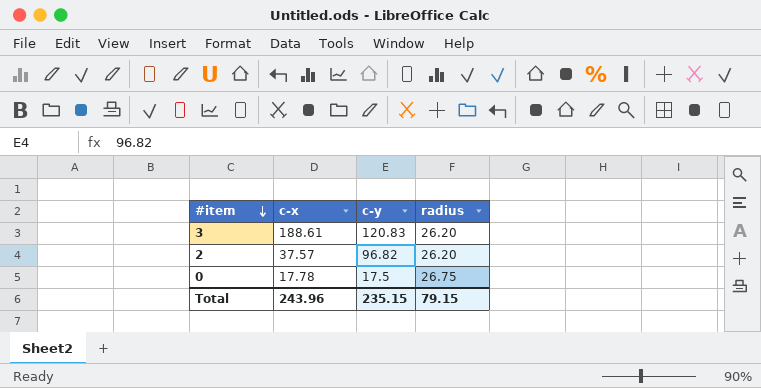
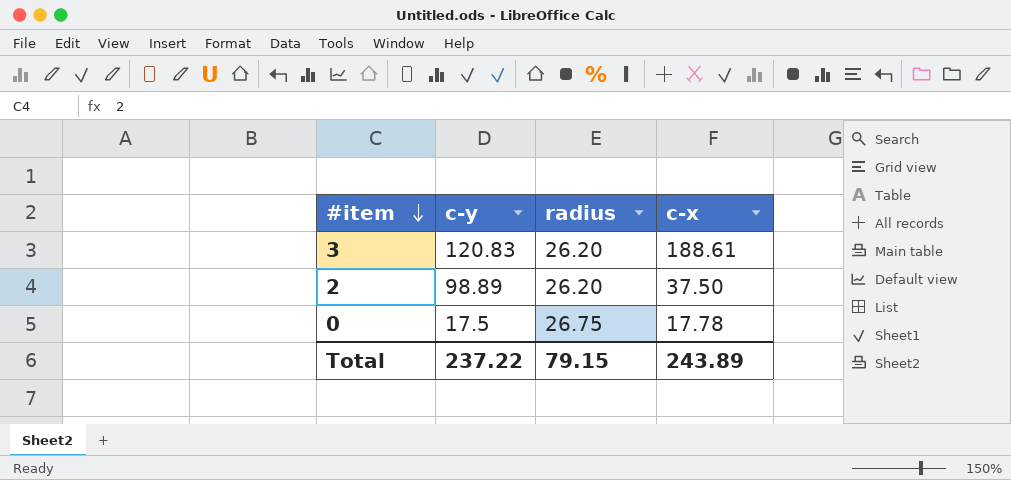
column c-x | position: 2 -> 4
2 | c-y: 96.82 -> 98.89
2 | c-x: 37.57 -> 37.50
Total | c-y: 235.15 -> 237.22
Total | c-x: 243.96 -> 243.89

